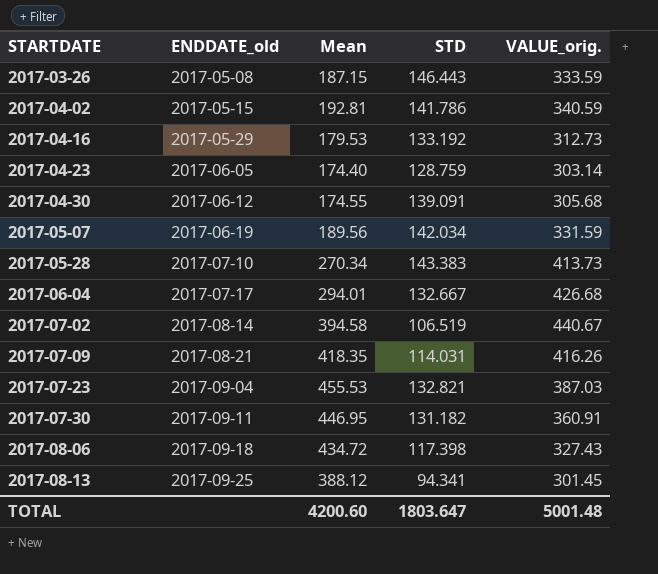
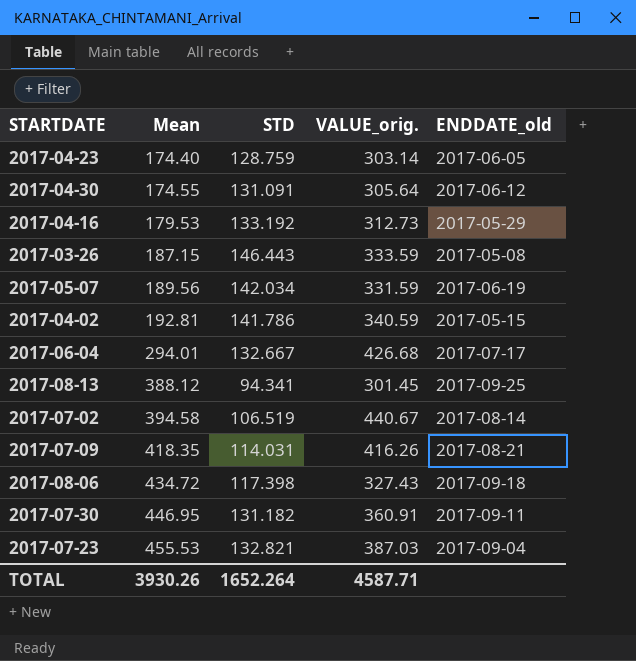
row order: STARTDATE ascending -> Mean ascending
column ENDDATE_old | position: 2 -> 5
row 2017-05-28: 2017-07-10 | 270.34 | 143.383 | 413.73 -> none
2017-04-30 | STD: 139.091 -> 131.091
2017-04-30 | VALUE_orig.: 305.68 -> 305.64
TOTAL | Mean: 4200.60 -> 3930.26
TOTAL | STD: 1803.647 -> 1652.264
TOTAL | VALUE_orig.: 5001.48 -> 4587.71

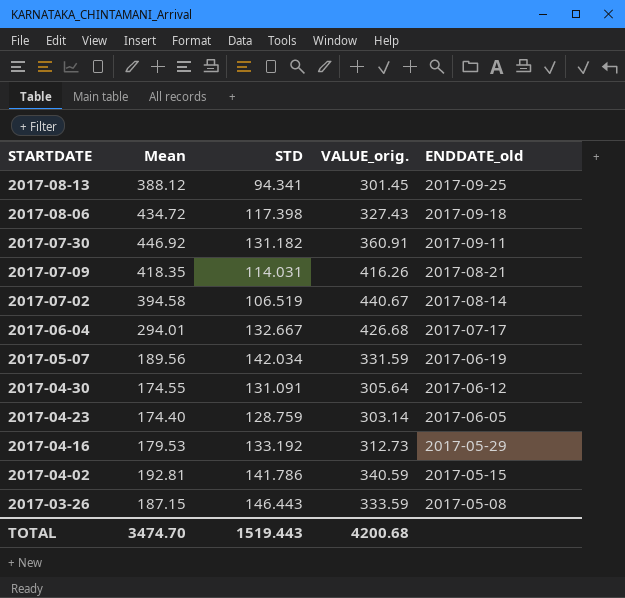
row order: Mean ascending -> STARTDATE descending
row 2017-07-23: 455.53 | 132.821 | 387.03 | 2017-09-04 -> none
2017-07-30 | Mean: 446.95 -> 446.92
TOTAL | Mean: 3930.26 -> 3474.70
TOTAL | STD: 1652.264 -> 1519.443
TOTAL | VALUE_orig.: 4587.71 -> 4200.68

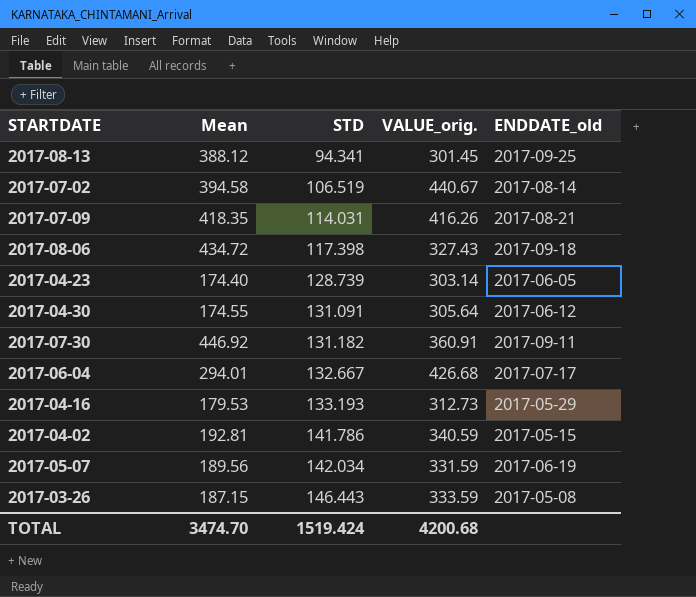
row order: STARTDATE descending -> STD ascending
2017-04-23 | STD: 128.759 -> 128.739
2017-04-16 | STD: 133.192 -> 133.193
TOTAL | STD: 1519.443 -> 1519.424

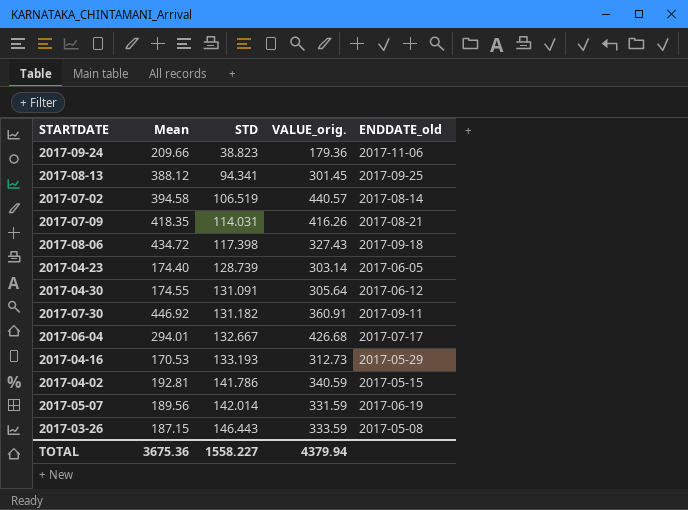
row 2017-09-24: none -> 209.66 | 38.823 | 179.36 | 2017-11-06
2017-07-02 | VALUE_orig.: 440.67 -> 440.57
2017-04-16 | Mean: 179.53 -> 170.53
2017-05-07 | STD: 142.034 -> 142.014
TOTAL | Mean: 3474.70 -> 3675.36
TOTAL | STD: 1519.424 -> 1558.227
TOTAL | VALUE_orig.: 4200.68 -> 4379.94

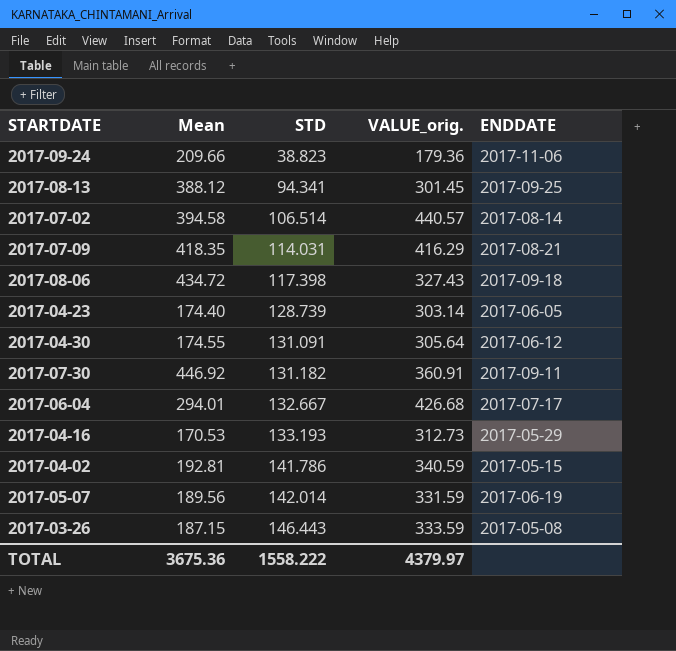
column name: ENDDATE_old -> ENDDATE
2017-07-02 | STD: 106.519 -> 106.514
2017-07-09 | VALUE_orig.: 416.26 -> 416.29
TOTAL | STD: 1558.227 -> 1558.222
TOTAL | VALUE_orig.: 4379.94 -> 4379.97

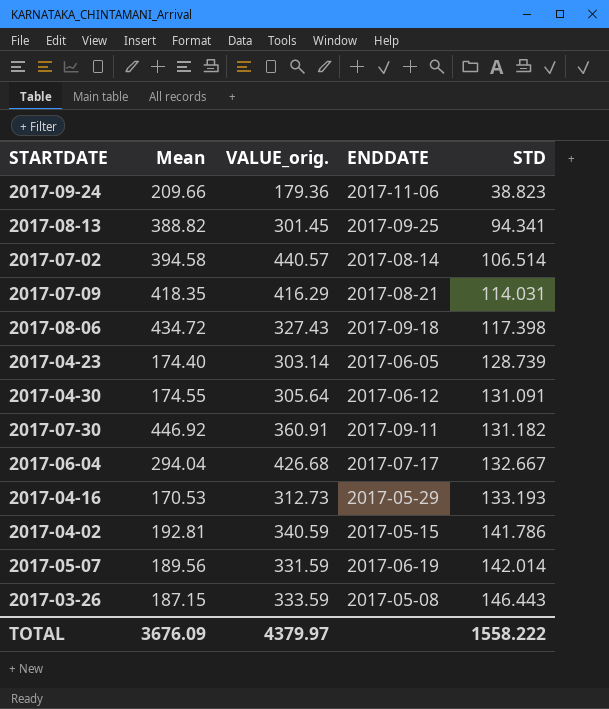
column STD | position: 3 -> 5
2017-08-13 | Mean: 388.12 -> 388.82
2017-06-04 | Mean: 294.01 -> 294.04
TOTAL | Mean: 3675.36 -> 3676.09

